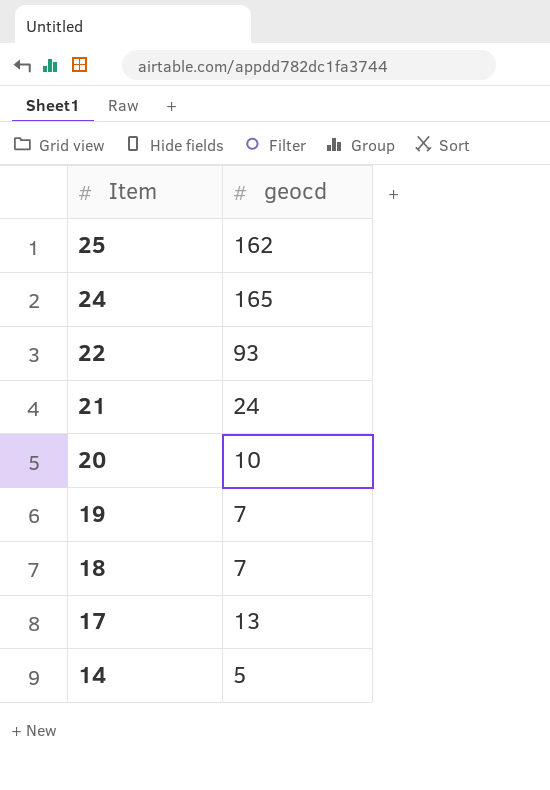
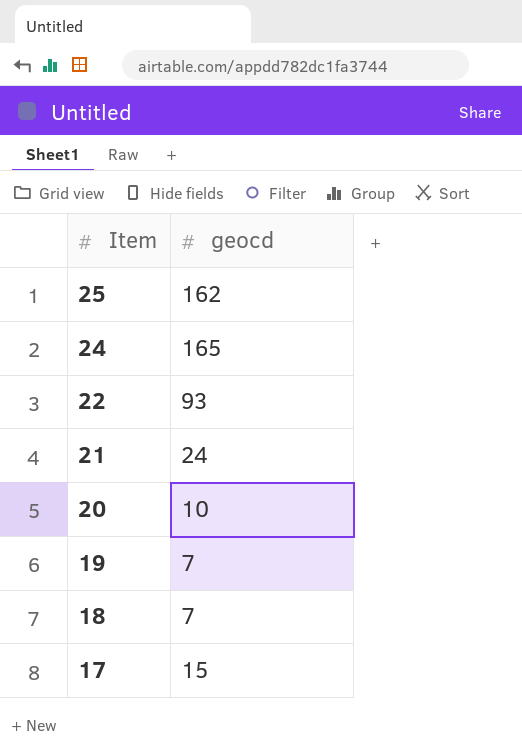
row 14: 5 -> none
17 | geocd: 13 -> 15

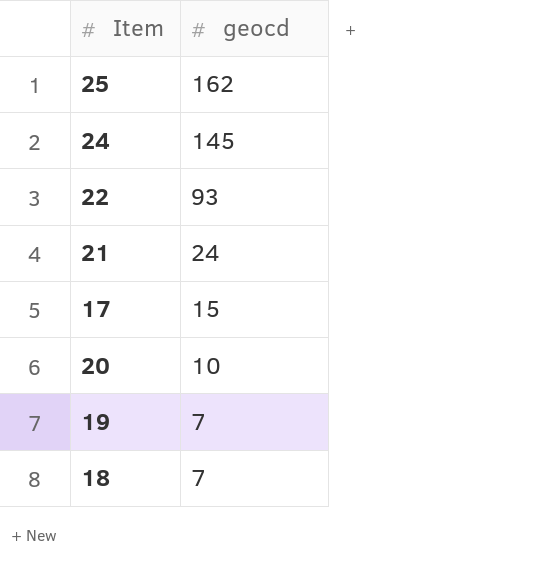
row order: Item descending -> geocd descending
24 | geocd: 165 -> 145

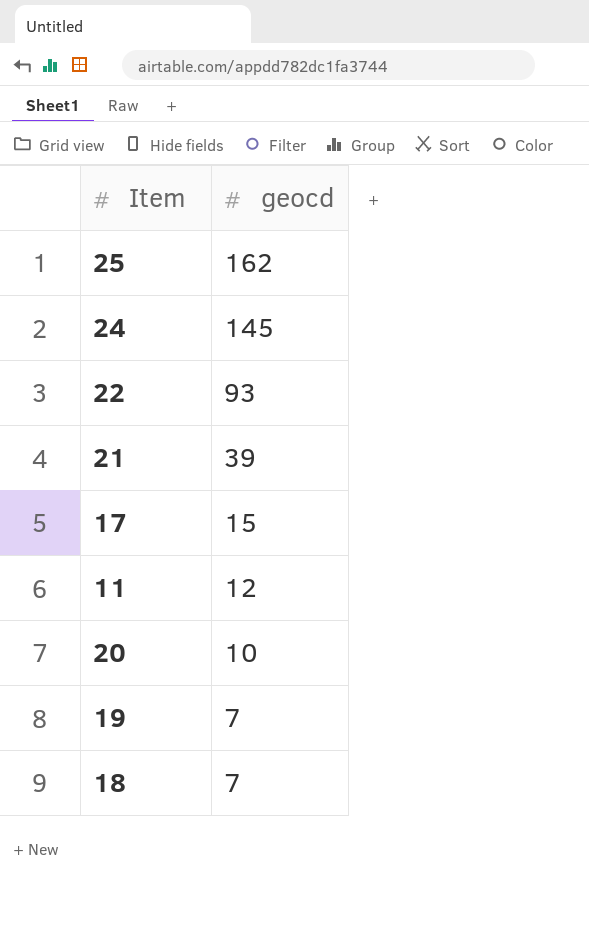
21 | geocd: 24 -> 39
row 11: none -> 12

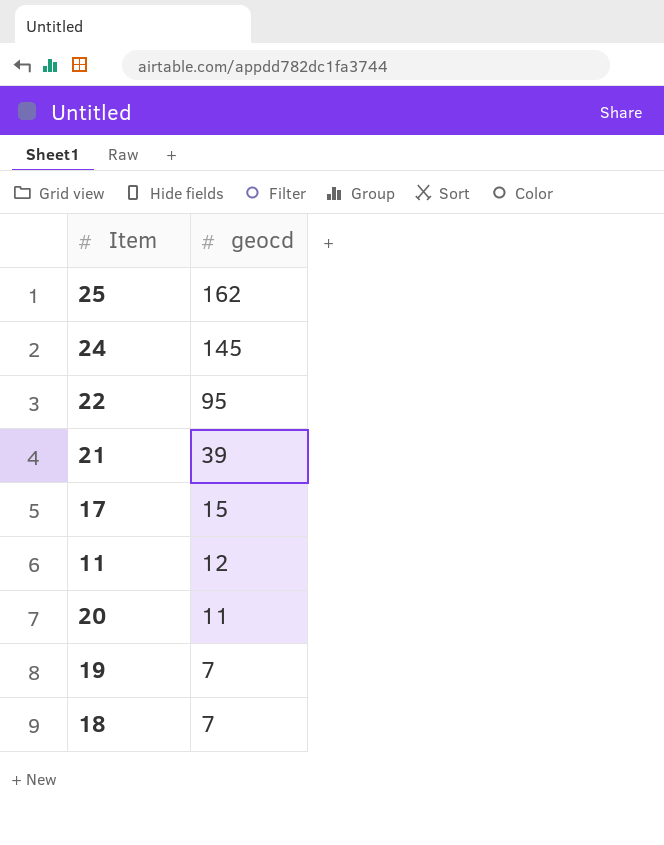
22 | geocd: 93 -> 95
20 | geocd: 10 -> 11

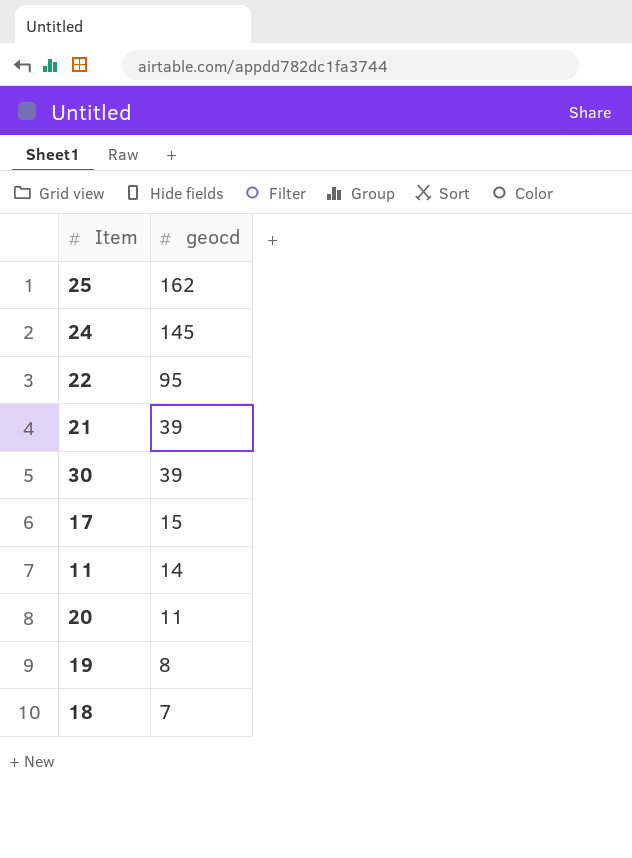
row 30: none -> 39
11 | geocd: 12 -> 14
19 | geocd: 7 -> 8

